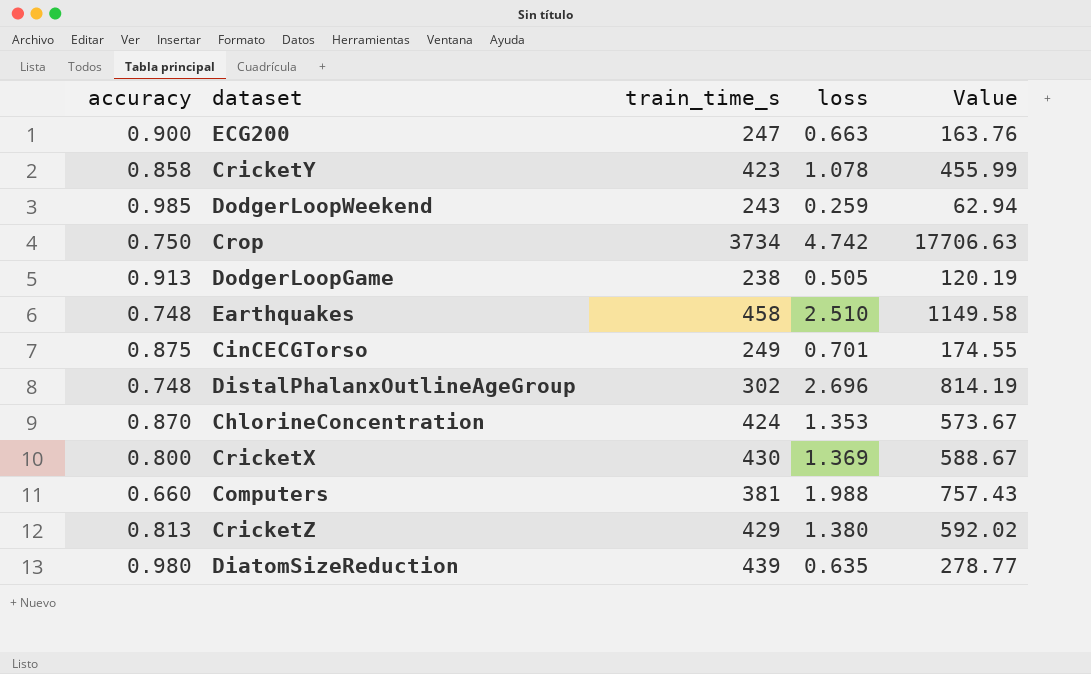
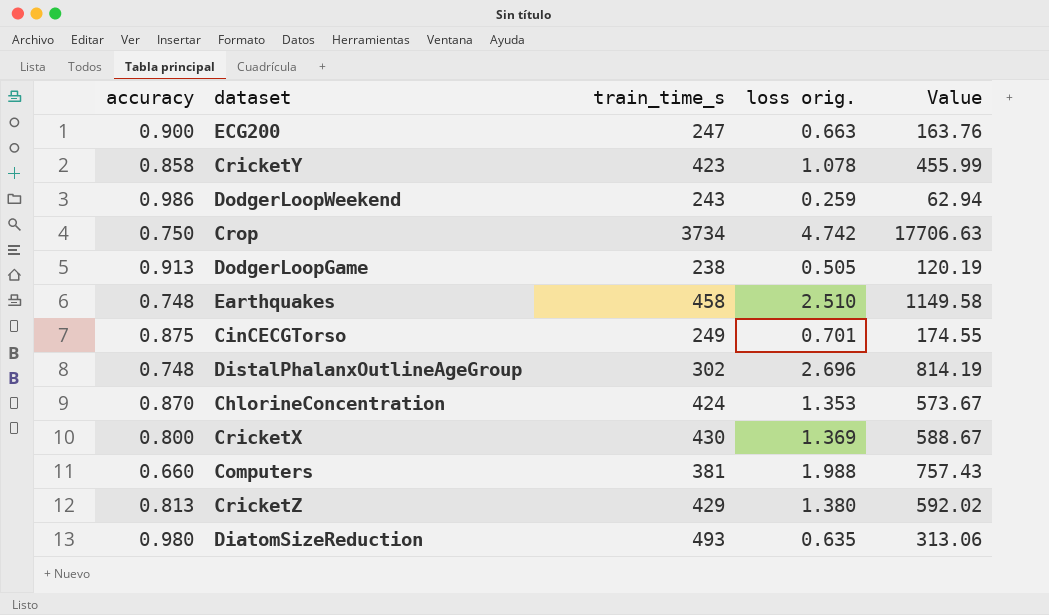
column name: loss -> loss orig.
DodgerLoopWeekend | accuracy: 0.985 -> 0.986
DiatomSizeReduction | train_time_s: 439 -> 493
DiatomSizeReduction | Value: 278.77 -> 313.06

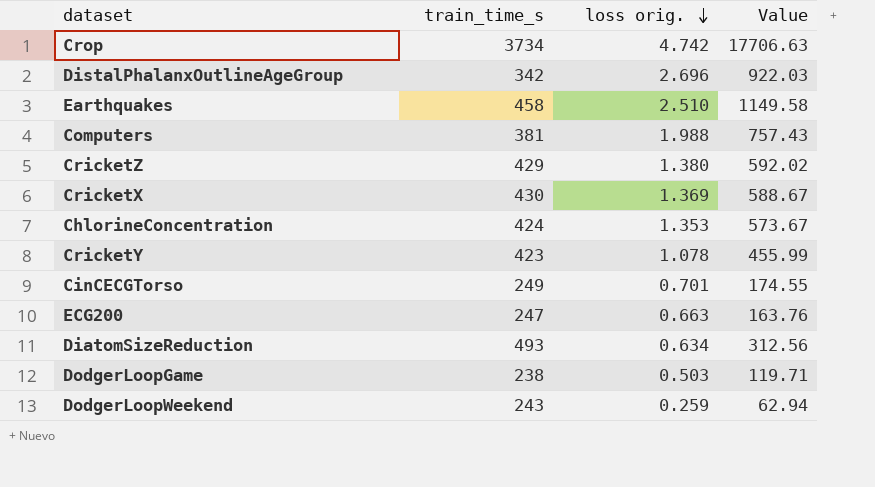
row order: none -> loss orig. descending
column accuracy | position: 1 -> none
DistalPhalanxOutlineAgeGroup | train_time_s: 302 -> 342
DistalPhalanxOutlineAgeGroup | Value: 814.19 -> 922.03
DiatomSizeReduction | loss orig.: 0.635 -> 0.634
DiatomSizeReduction | Value: 313.06 -> 312.56
DodgerLoopGame | loss orig.: 0.505 -> 0.503
DodgerLoopGame | Value: 120.19 -> 119.71

